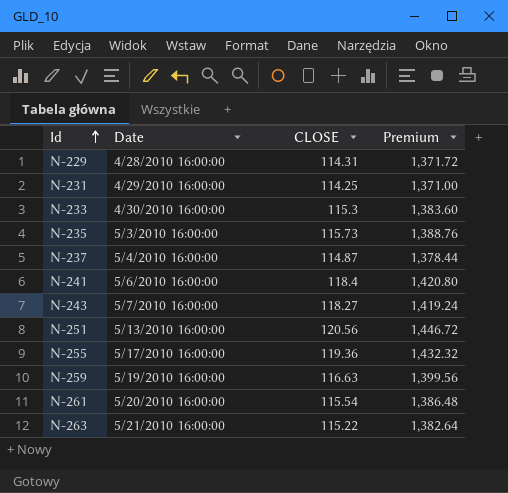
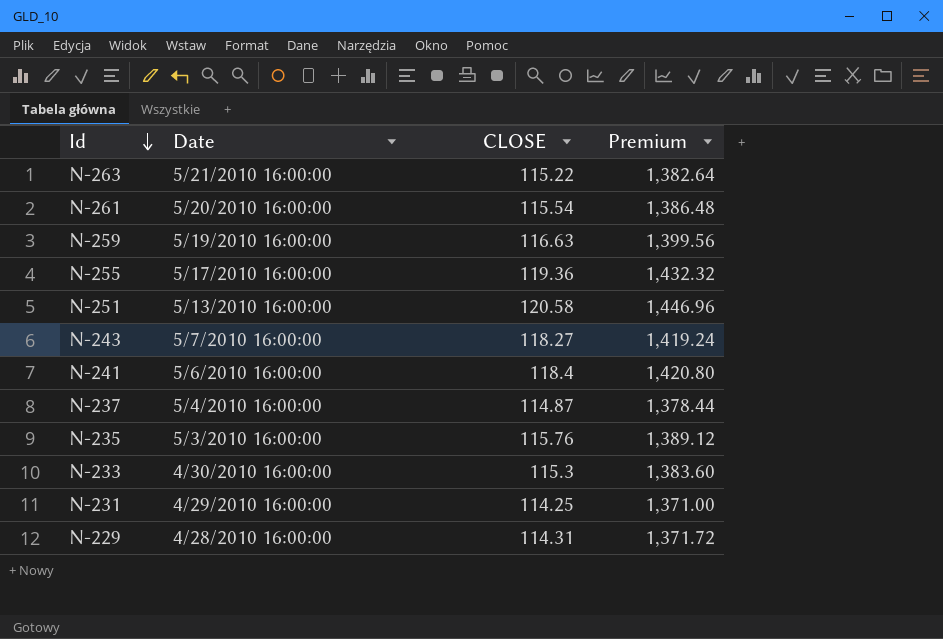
row order: Id ascending -> Id descending
N-251 | CLOSE: 120.56 -> 120.58
N-251 | Premium: 1,446.72 -> 1,446.96
N-235 | CLOSE: 115.73 -> 115.76
N-235 | Premium: 1,388.76 -> 1,389.12

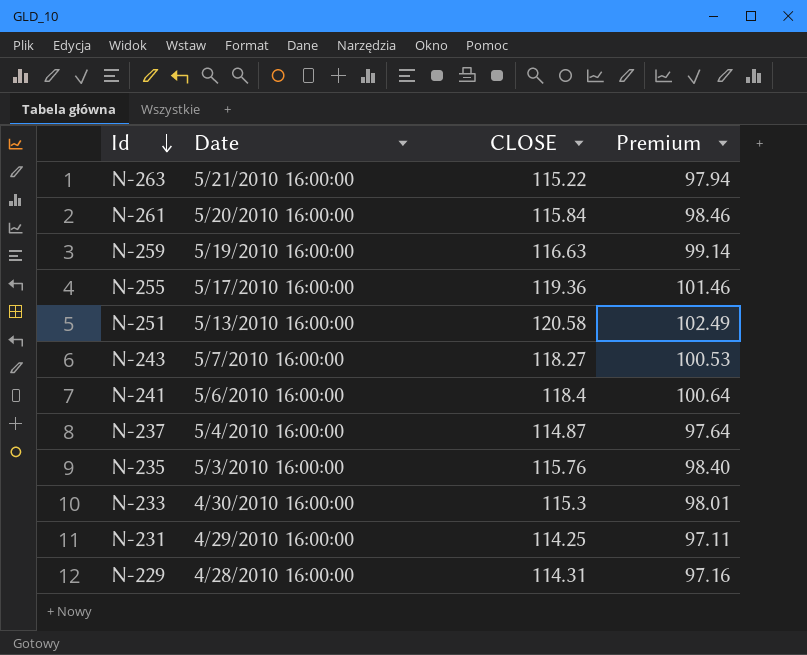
column Premium | formula: [CLOSE] * 12 -> [CLOSE] * 0.85
N-261 | CLOSE: 115.54 -> 115.84

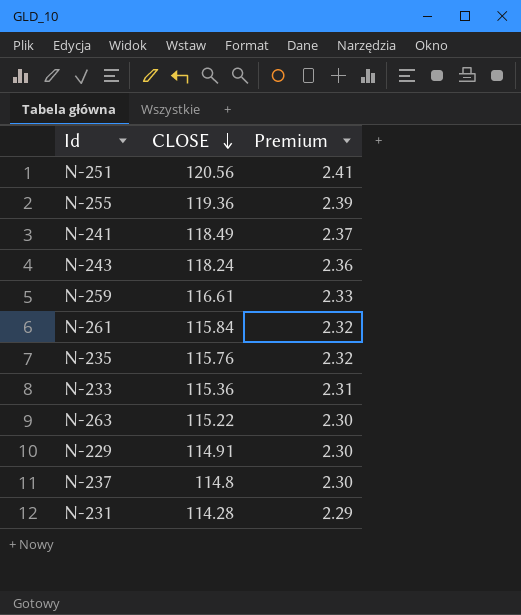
row order: Id descending -> CLOSE descending
column Date | position: 2 -> none
column Premium | formula: [CLOSE] * 0.85 -> [CLOSE] * 0.02
N-251 | CLOSE: 120.58 -> 120.56
N-241 | CLOSE: 118.4 -> 118.49
N-243 | CLOSE: 118.27 -> 118.24
N-259 | CLOSE: 116.63 -> 116.61
N-233 | CLOSE: 115.3 -> 115.36
N-229 | CLOSE: 114.31 -> 114.91
N-237 | CLOSE: 114.87 -> 114.8
N-231 | CLOSE: 114.25 -> 114.28

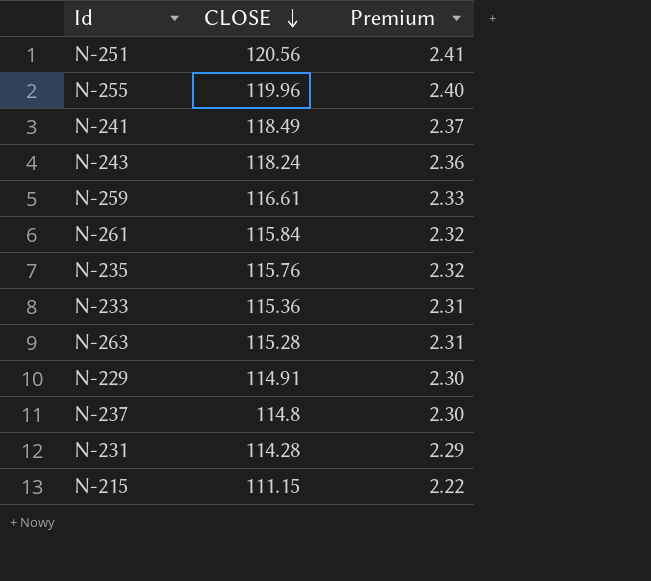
N-255 | CLOSE: 119.36 -> 119.96
N-255 | Premium: 2.39 -> 2.40
N-263 | CLOSE: 115.22 -> 115.28
N-263 | Premium: 2.30 -> 2.31
row N-215: none -> 111.15 | 2.22

